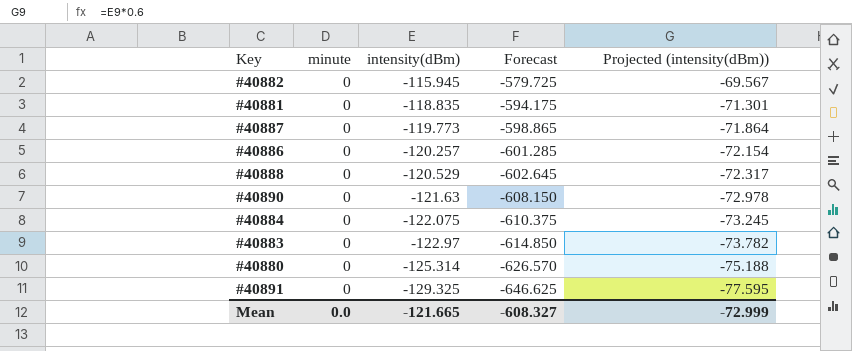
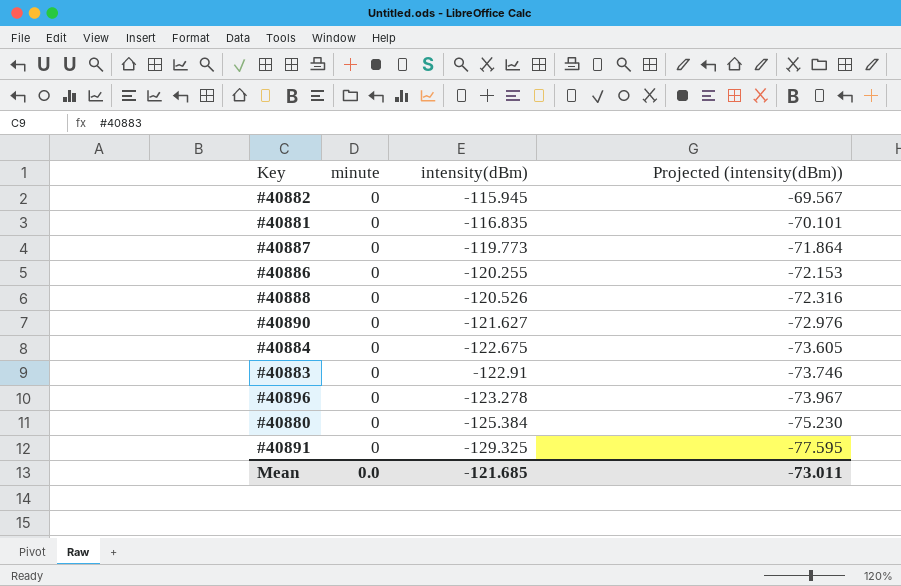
column Forecast | formula: [intensity(dBm)] * 5 -> none
#40881 | intensity(dBm): -118.835 -> -116.835
#40881 | Projected (intensity(dBm)): -71.301 -> -70.101
#40886 | intensity(dBm): -120.257 -> -120.255
#40886 | Projected (intensity(dBm)): -72.154 -> -72.153
#40888 | intensity(dBm): -120.529 -> -120.526
#40888 | Projected (intensity(dBm)): -72.317 -> -72.316
#40890 | intensity(dBm): -121.63 -> -121.627
#40890 | Projected (intensity(dBm)): -72.978 -> -72.976
#40884 | intensity(dBm): -122.075 -> -122.675
#40884 | Projected (intensity(dBm)): -73.245 -> -73.605
#40883 | intensity(dBm): -122.97 -> -122.91
#40883 | Projected (intensity(dBm)): -73.782 -> -73.746
row #40896: none -> 0 | -123.278 | -73.967
#40880 | intensity(dBm): -125.314 -> -125.384
#40880 | Projected (intensity(dBm)): -75.188 -> -75.230
Mean | intensity(dBm): -121.665 -> -121.685
Mean | Projected (intensity(dBm)): -72.999 -> -73.011

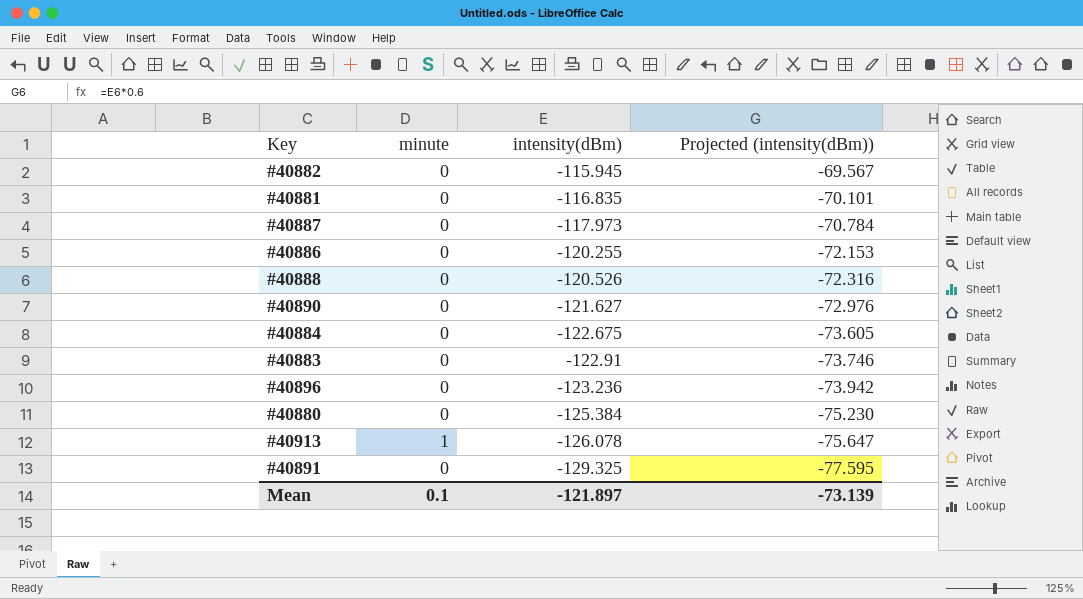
#40887 | intensity(dBm): -119.773 -> -117.973
#40887 | Projected (intensity(dBm)): -71.864 -> -70.784
#40896 | intensity(dBm): -123.278 -> -123.236
#40896 | Projected (intensity(dBm)): -73.967 -> -73.942
row #40913: none -> 1 | -126.078 | -75.647
Mean | minute: 0.0 -> 0.1
Mean | intensity(dBm): -121.685 -> -121.897
Mean | Projected (intensity(dBm)): -73.011 -> -73.139

